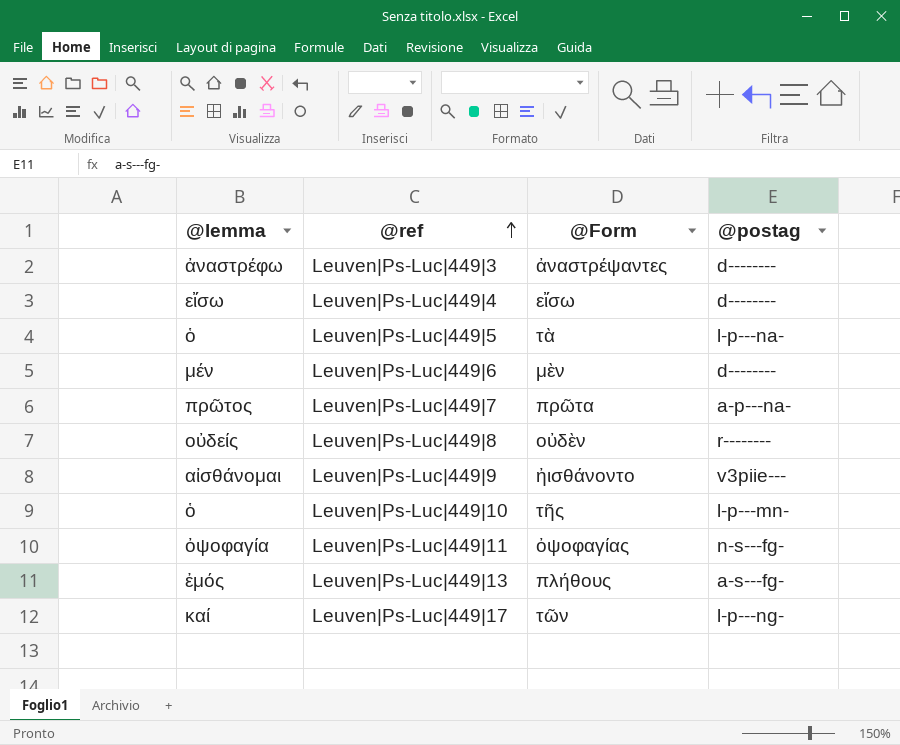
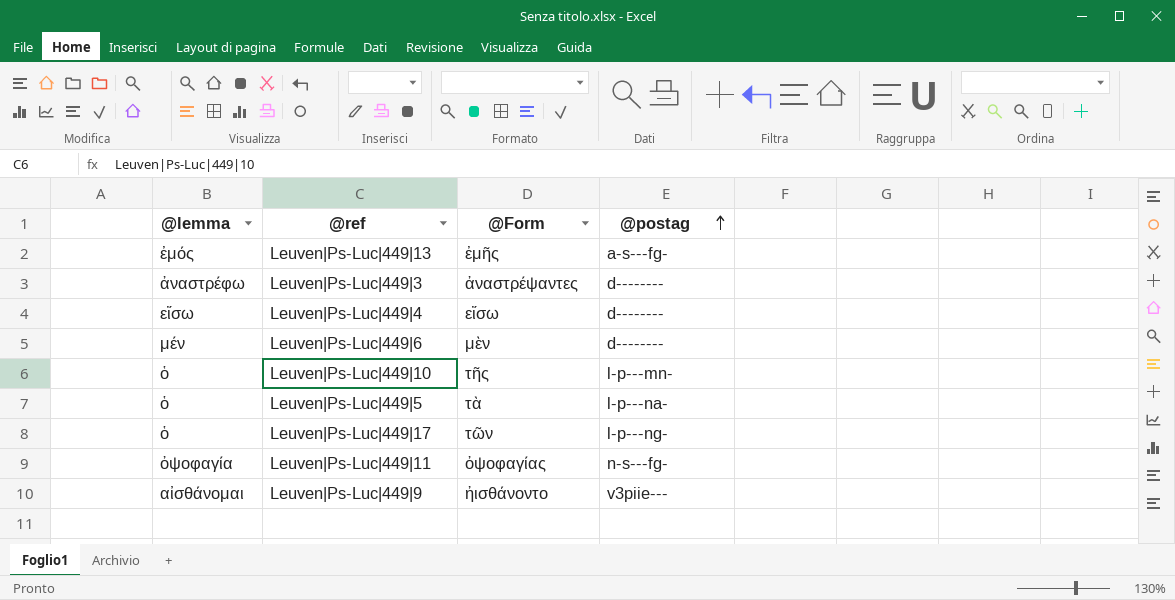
row order: @ref ascending -> @postag ascending
row Leuven|Ps-Luc|449|7: πρῶτος | πρῶτα | a-p---na- -> none
row Leuven|Ps-Luc|449|8: οὐδείς | οὐδὲν | r-------- -> none
Leuven|Ps-Luc|449|13 | @Form: πλήθους -> ἐμῆς
Leuven|Ps-Luc|449|17 | @lemma: καί -> ὁ

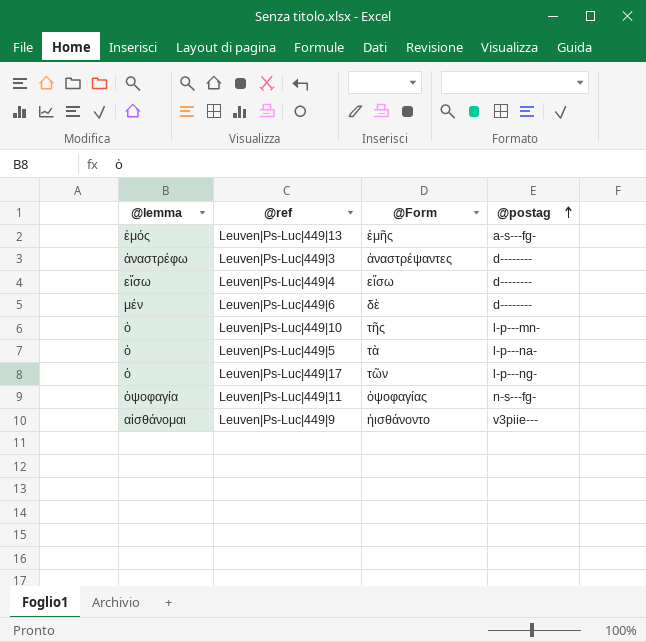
Leuven|Ps-Luc|449|6 | @Form: μὲν -> δὲ

